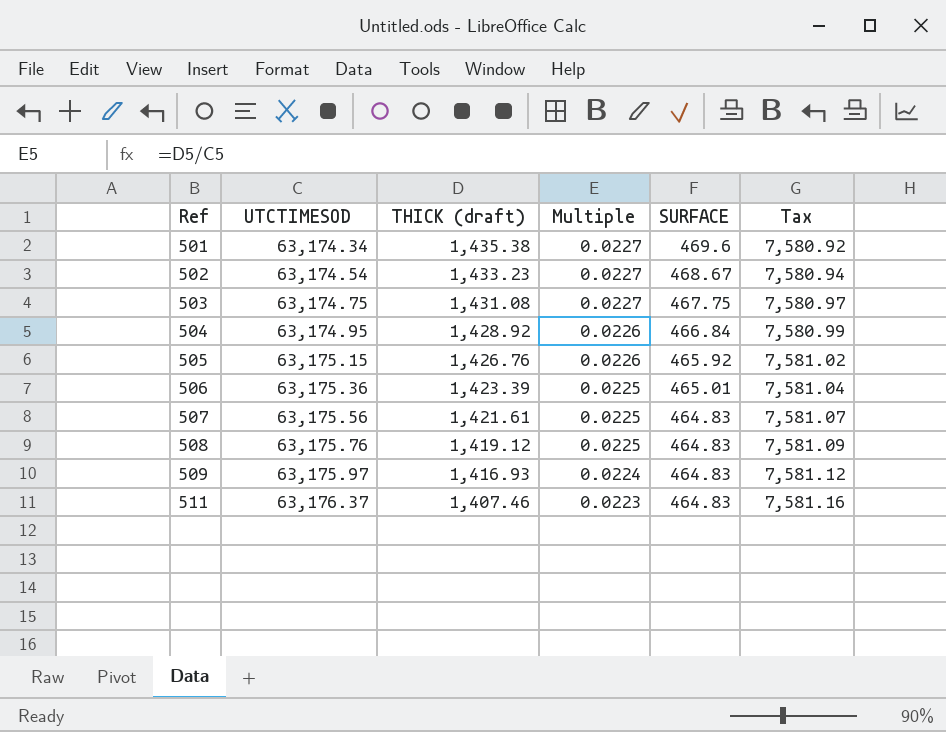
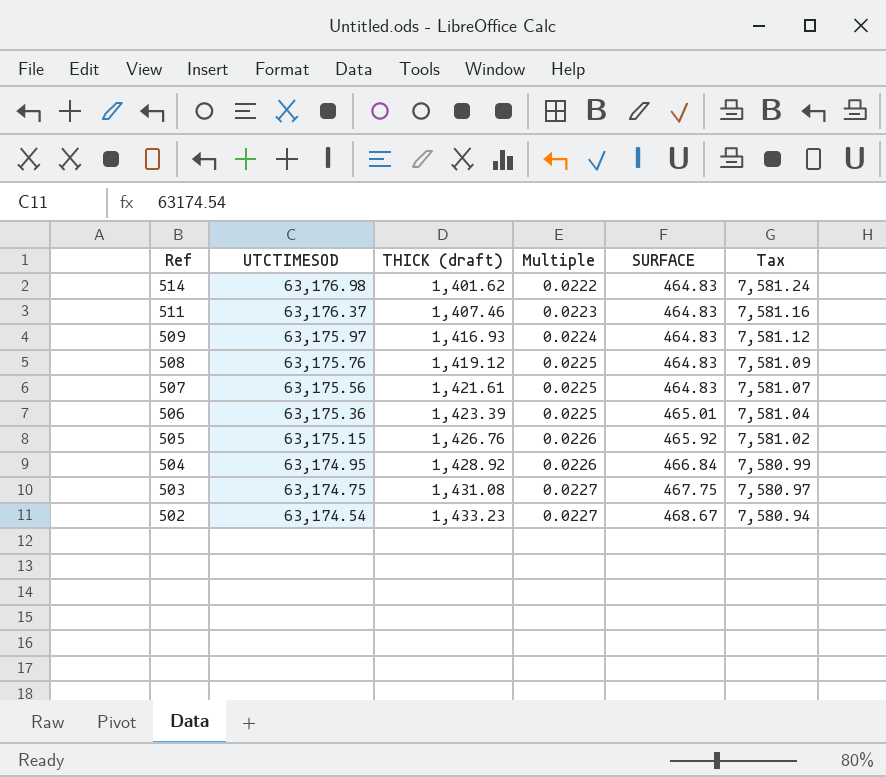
row order: Ref ascending -> Ref descending
row 501: 63,174.34 | 1,435.38 | 0.0227 | 469.6 | 7,580.92 -> none
row 514: none -> 63,176.98 | 1,401.62 | 0.0222 | 464.83 | 7,581.24

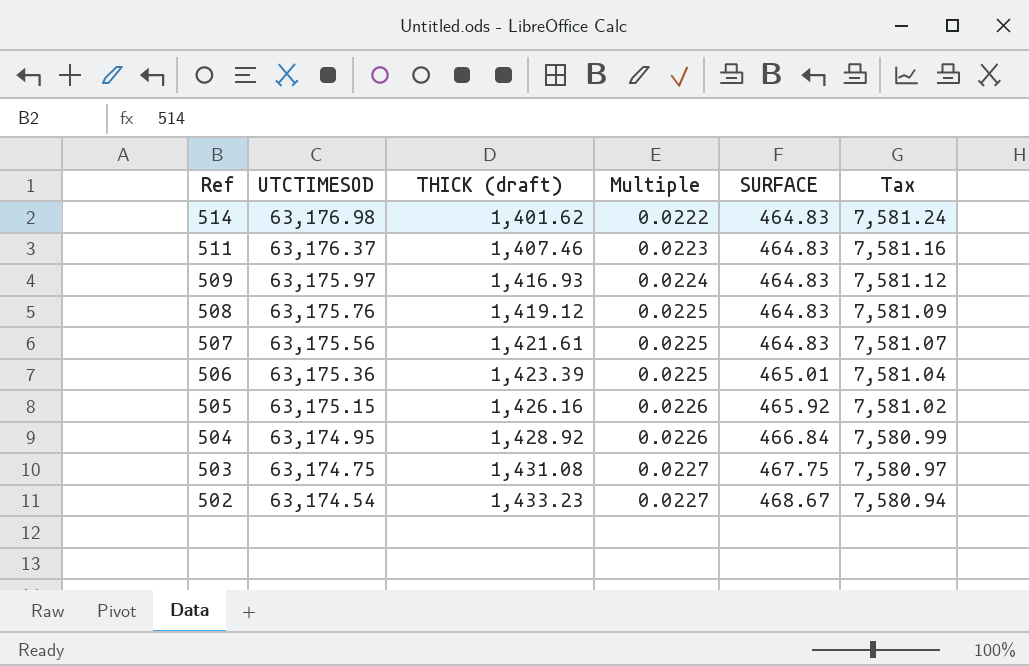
505 | THICK (draft): 1,426.76 -> 1,426.16

